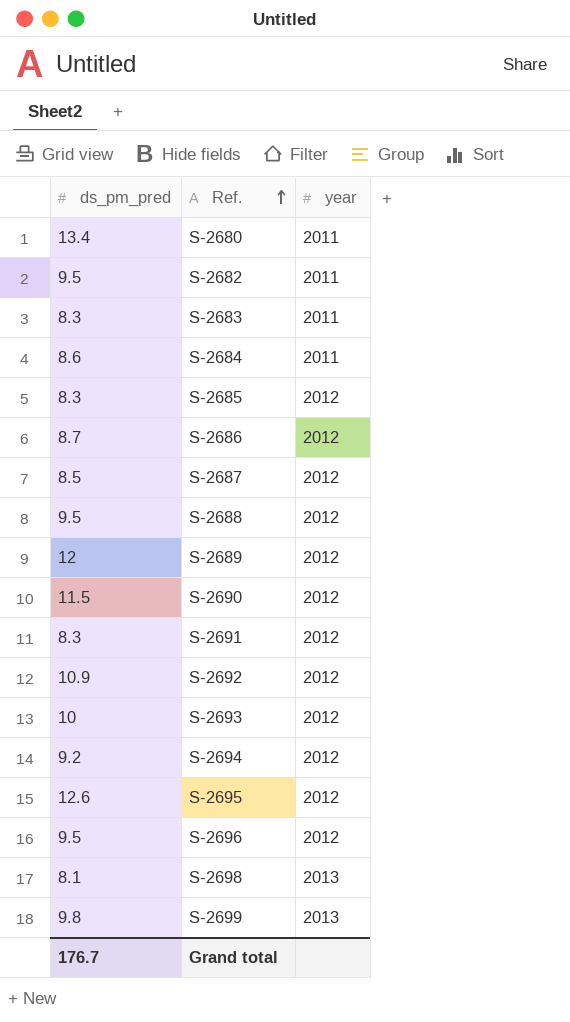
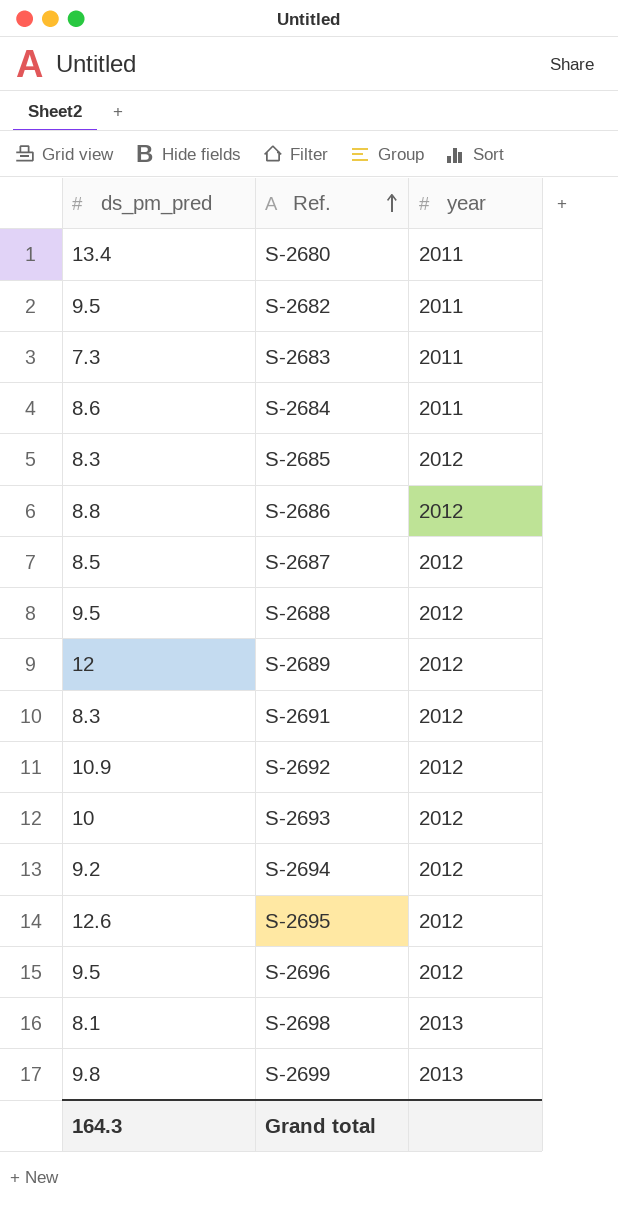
row S-2690: 11.5 | 2012 -> none
S-2683 | ds_pm_pred: 8.3 -> 7.3
S-2686 | ds_pm_pred: 8.7 -> 8.8
Grand total | ds_pm_pred: 176.7 -> 164.3

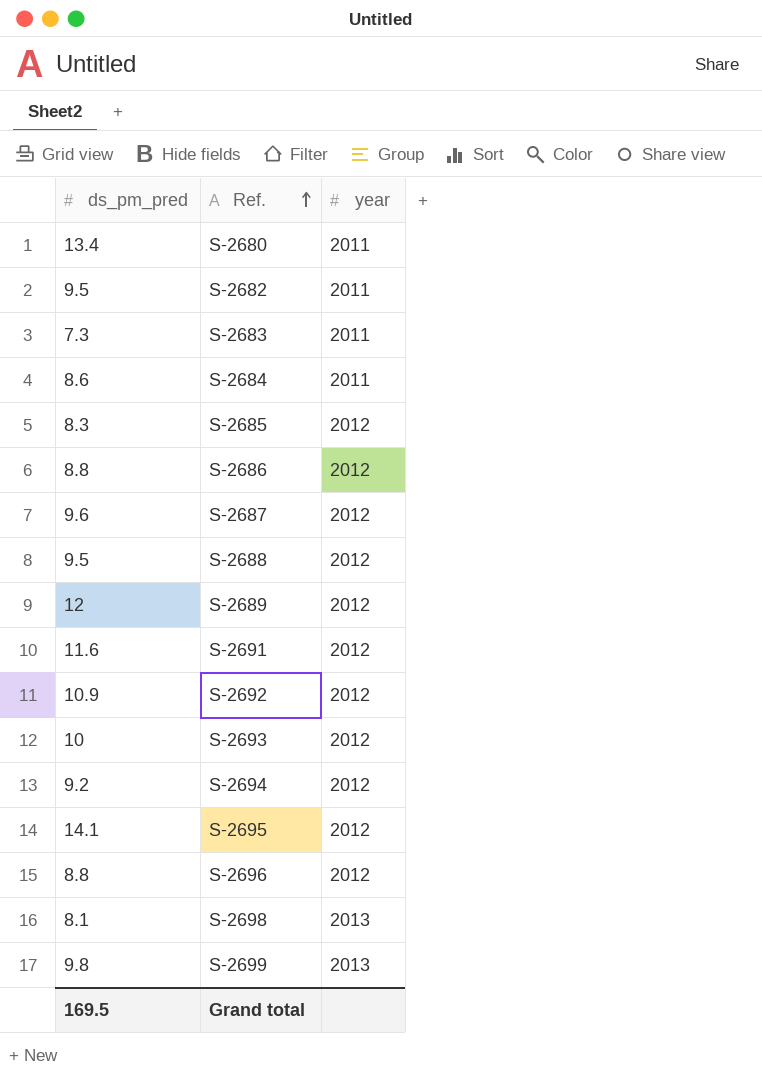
S-2687 | ds_pm_pred: 8.5 -> 9.6
S-2691 | ds_pm_pred: 8.3 -> 11.6
S-2695 | ds_pm_pred: 12.6 -> 14.1
S-2696 | ds_pm_pred: 9.5 -> 8.8
Grand total | ds_pm_pred: 164.3 -> 169.5

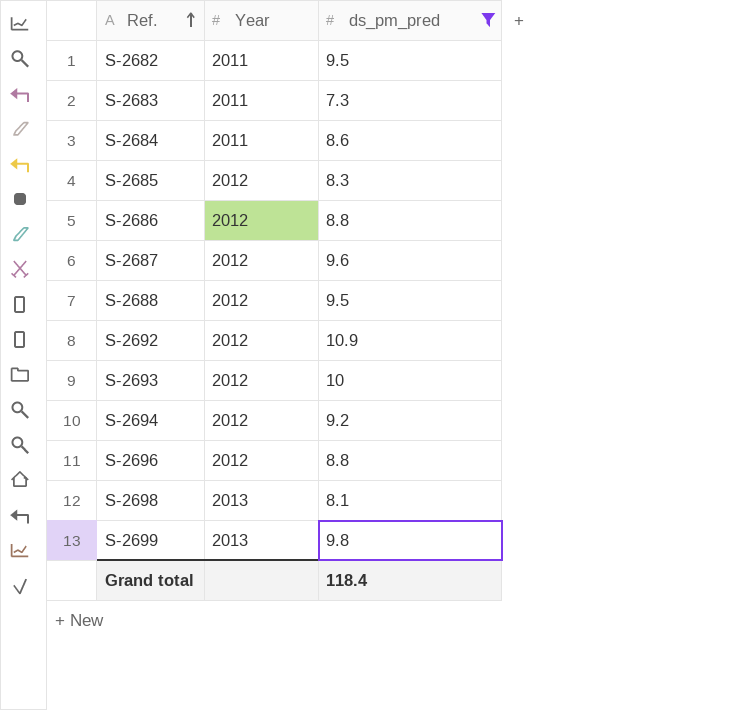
filter: none -> ds_pm_pred <= 10.9
column name: year -> Year
column ds_pm_pred | position: 1 -> 3
Grand total | ds_pm_pred: 169.5 -> 118.4

